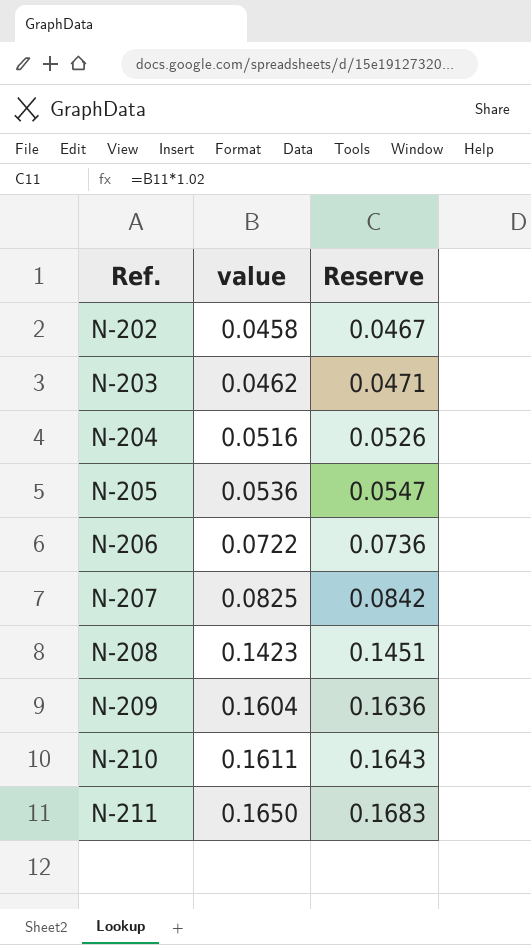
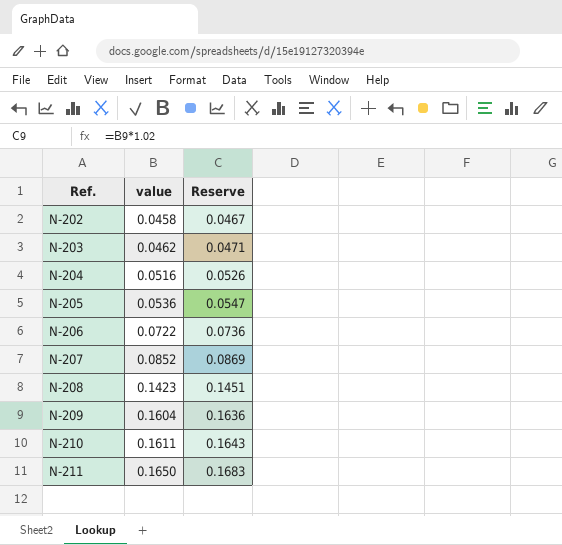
N-207 | value: 0.0825 -> 0.0852
N-207 | Reserve: 0.0842 -> 0.0869

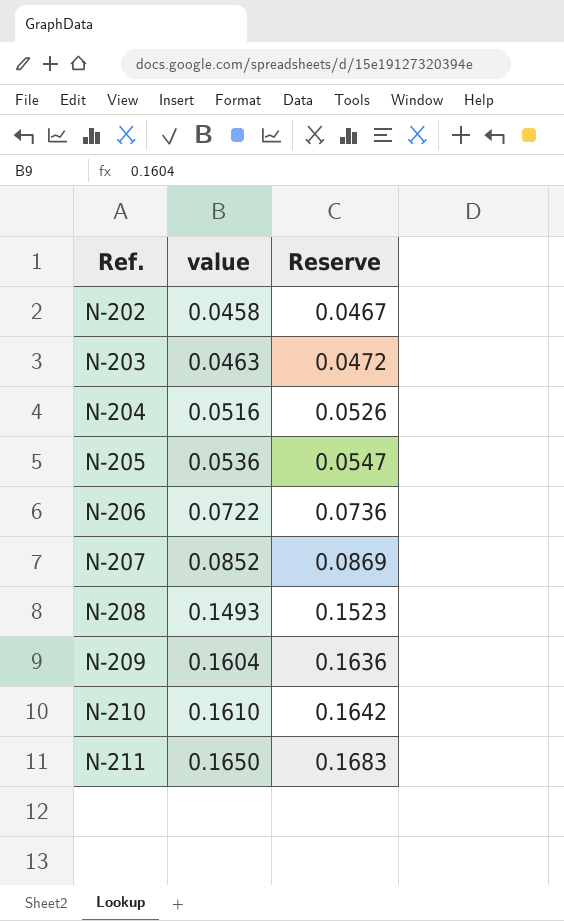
N-203 | value: 0.0462 -> 0.0463
N-203 | Reserve: 0.0471 -> 0.0472
N-208 | value: 0.1423 -> 0.1493
N-208 | Reserve: 0.1451 -> 0.1523
N-210 | value: 0.1611 -> 0.1610
N-210 | Reserve: 0.1643 -> 0.1642

